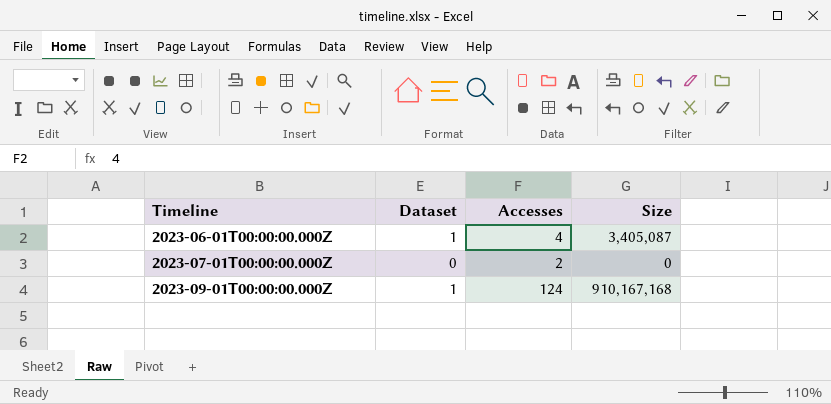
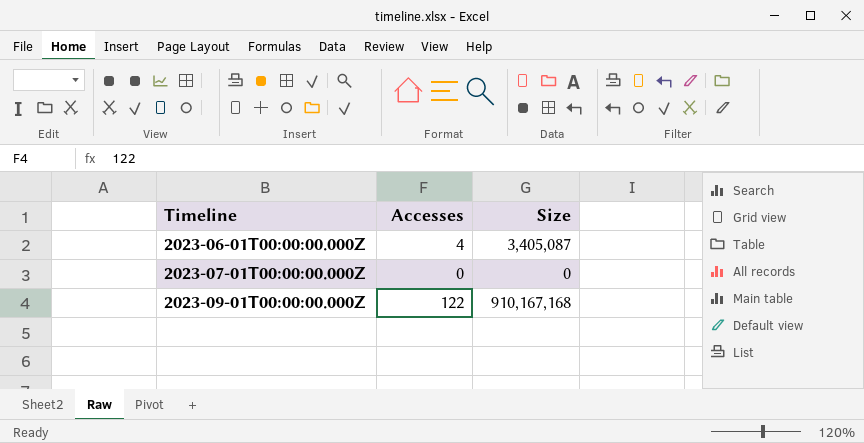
column Dataset | position: 2 -> none
2023-07-01T00:00:00.000Z | Accesses: 2 -> 0
2023-09-01T00:00:00.000Z | Accesses: 124 -> 122

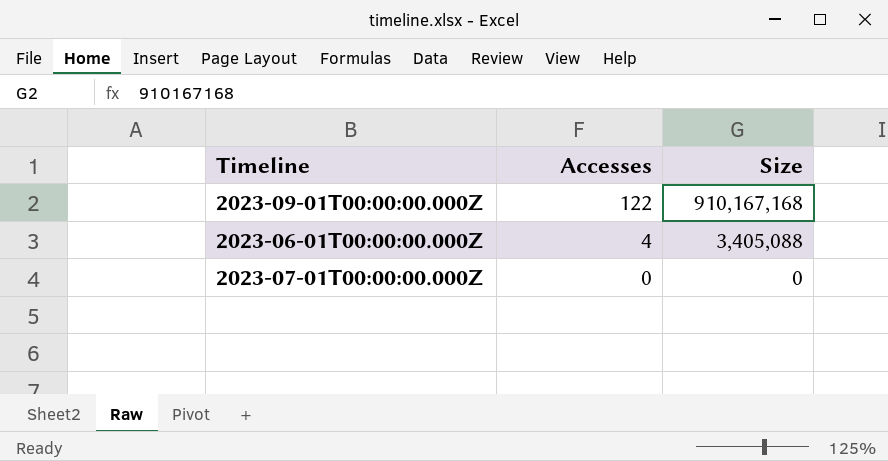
row order: Timeline ascending -> Accesses descending
2023-06-01T00:00:00.000Z | Size: 3,405,087 -> 3,405,088

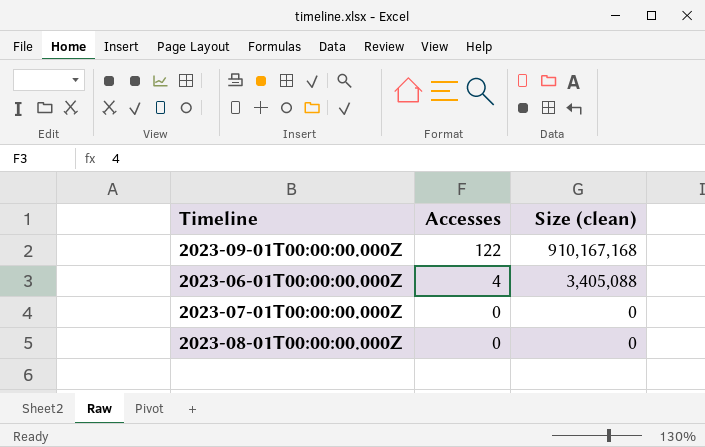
column name: Size -> Size (clean)
row 2023-08-01T00:00:00.000Z: none -> 0 | 0

